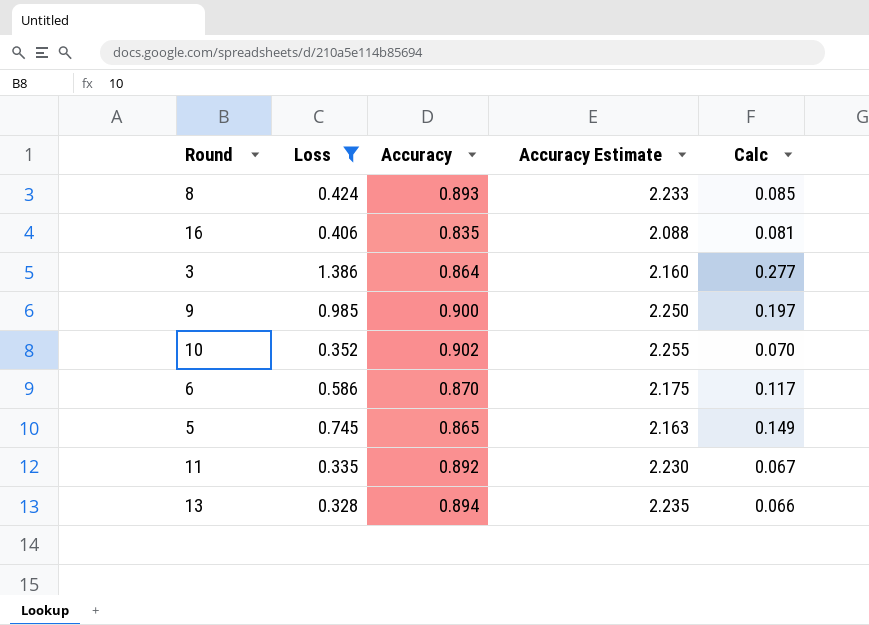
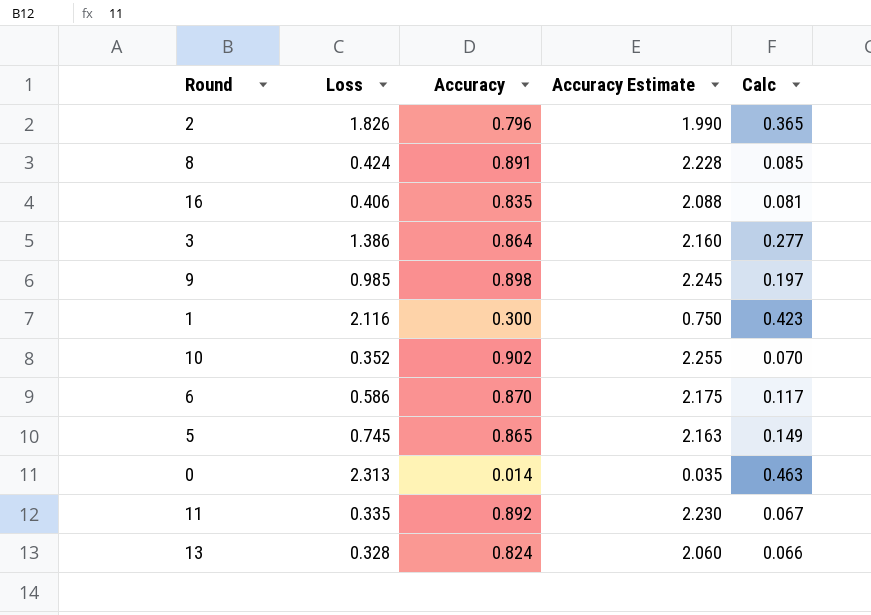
filter: Loss <= 1.386 -> none
8 | Accuracy: 0.893 -> 0.891
8 | Accuracy Estimate: 2.233 -> 2.228
9 | Accuracy: 0.900 -> 0.898
9 | Accuracy Estimate: 2.250 -> 2.245
13 | Accuracy: 0.894 -> 0.824
13 | Accuracy Estimate: 2.235 -> 2.060

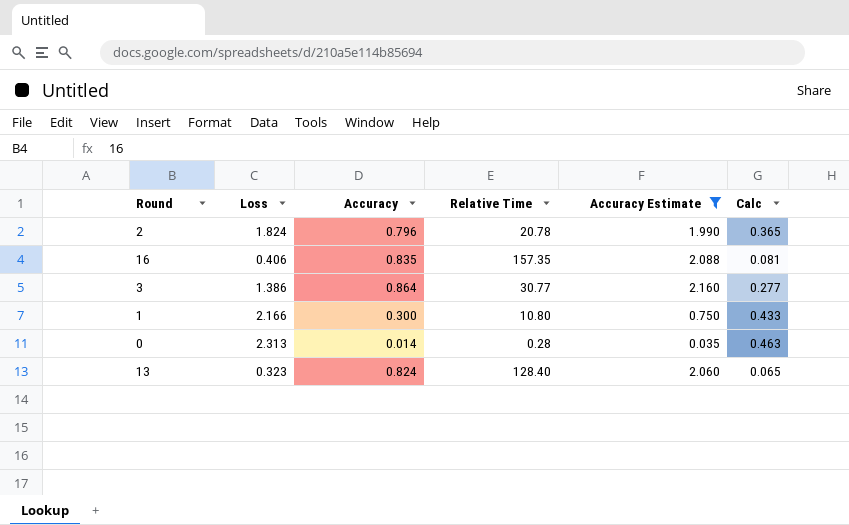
filter: none -> Accuracy Estimate <= 2.160
column Relative Time | position: none -> 4
2 | Loss: 1.826 -> 1.824
1 | Loss: 2.116 -> 2.166
1 | Calc: 0.423 -> 0.433
13 | Loss: 0.328 -> 0.323
13 | Calc: 0.066 -> 0.065

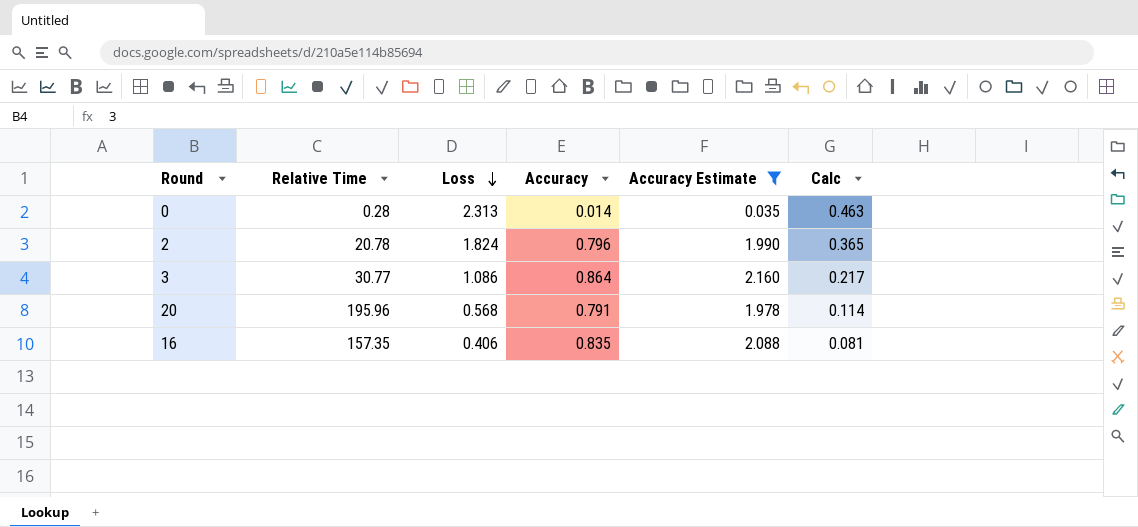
row order: none -> Loss descending
column Relative Time | position: 4 -> 2
row 1: 2.166 | 0.300 | 10.80 | 0.750 | 0.433 -> none
row 13: 0.323 | 0.824 | 128.40 | 2.060 | 0.065 -> none
3 | Loss: 1.386 -> 1.086
3 | Calc: 0.277 -> 0.217
row 20: none -> 195.96 | 0.568 | 0.791 | 1.978 | 0.114

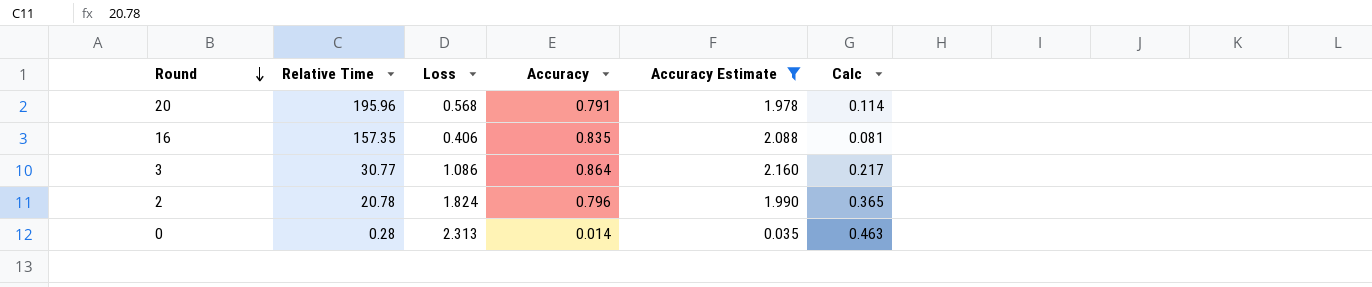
row order: Loss descending -> Round descending

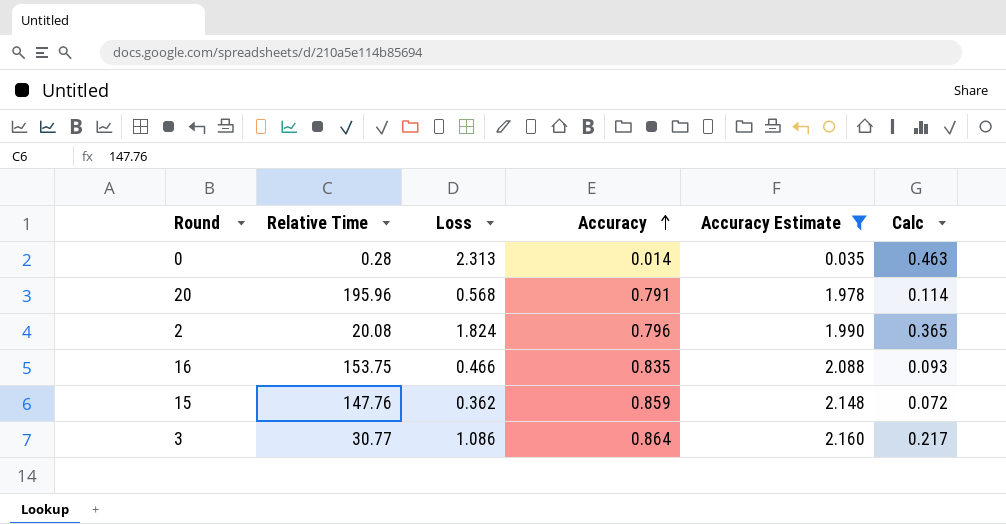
row order: Round descending -> Accuracy ascending
2 | Relative Time: 20.78 -> 20.08
16 | Relative Time: 157.35 -> 153.75
16 | Loss: 0.406 -> 0.466
16 | Calc: 0.081 -> 0.093
row 15: none -> 147.76 | 0.362 | 0.859 | 2.148 | 0.072

